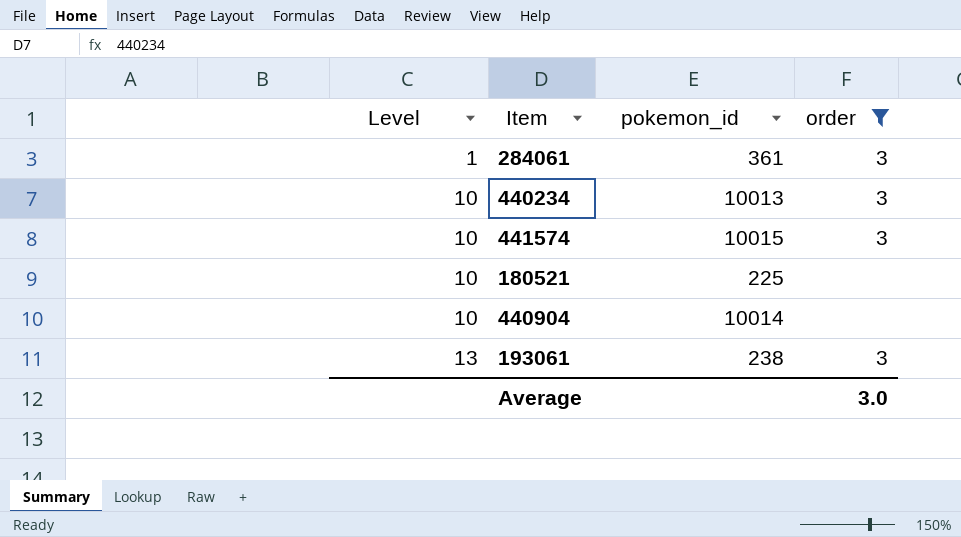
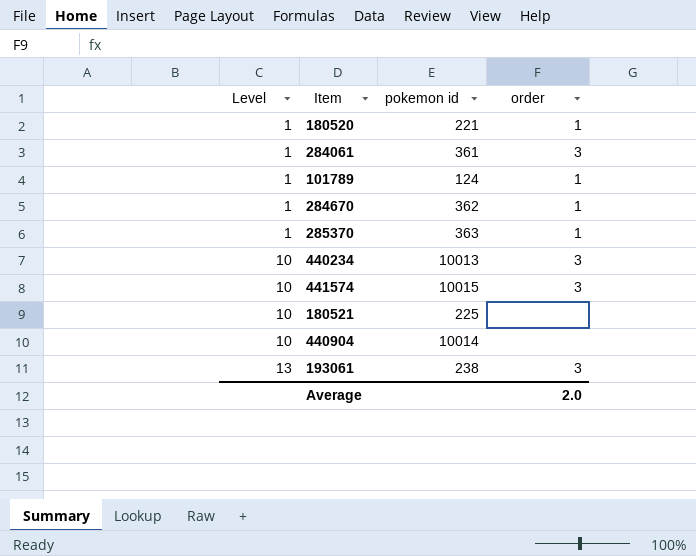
filter: order != 1 -> none
column name: pokemon_id -> pokemon id
Average | order: 3.0 -> 2.0

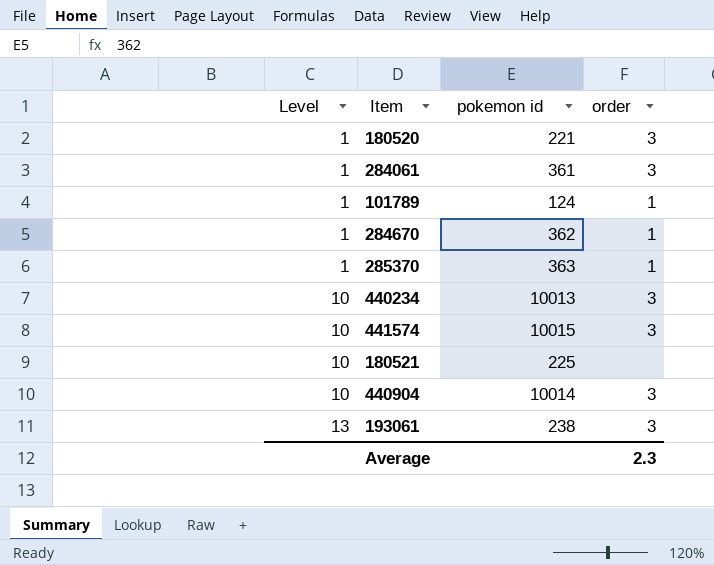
180520 | order: 1 -> 3
440904 | order: none -> 3
Average | order: 2.0 -> 2.3

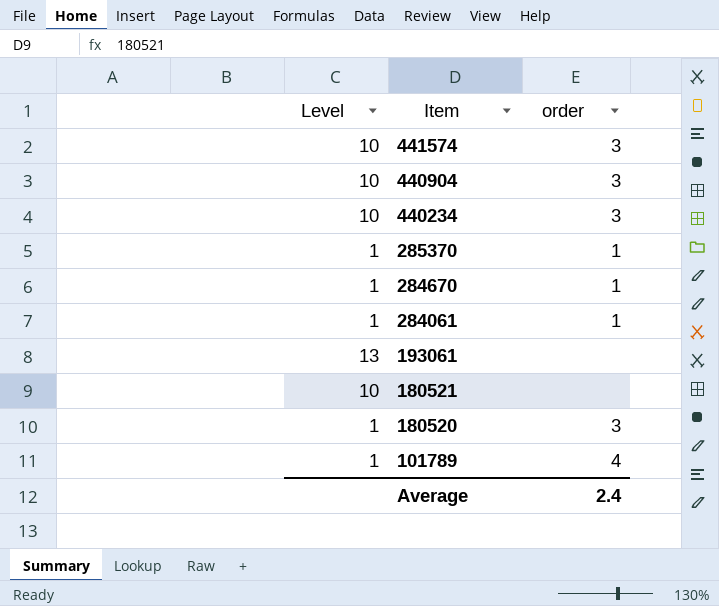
row order: Level ascending -> Item descending
column pokemon id | position: 3 -> none
284061 | order: 3 -> 1
193061 | order: 3 -> none
101789 | order: 1 -> 4
Average | order: 2.3 -> 2.4

